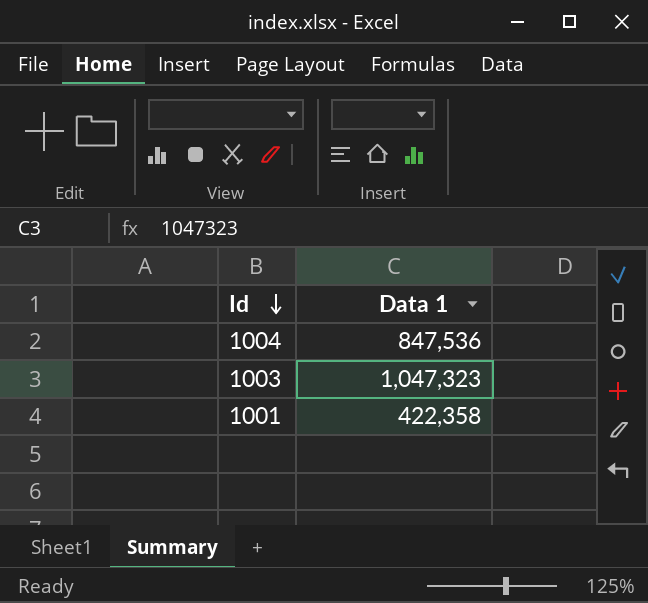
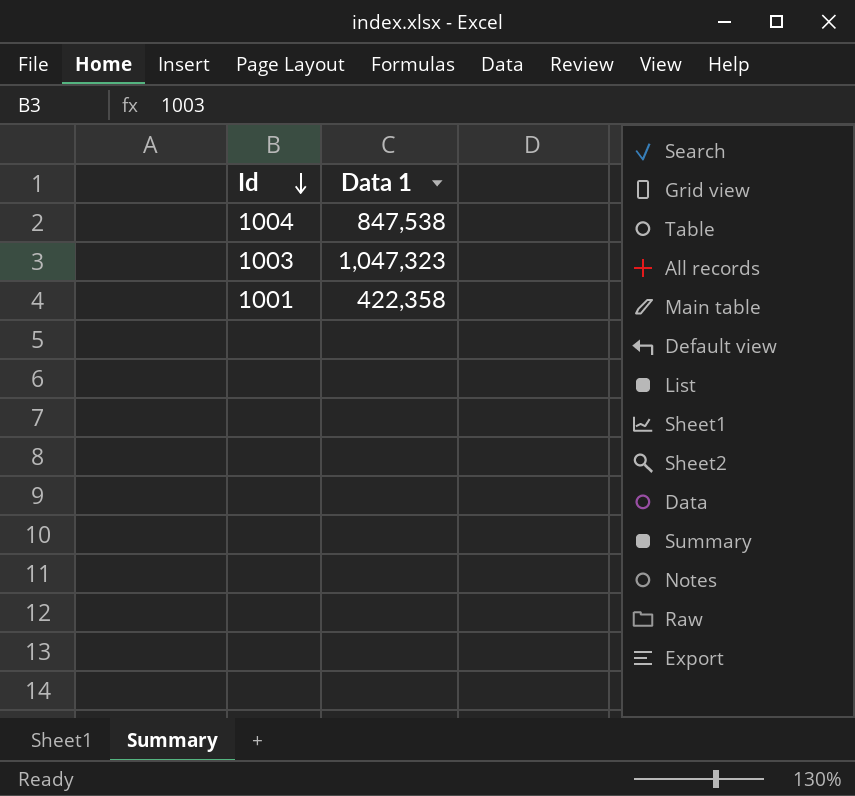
1004 | Data 1: 847,536 -> 847,538

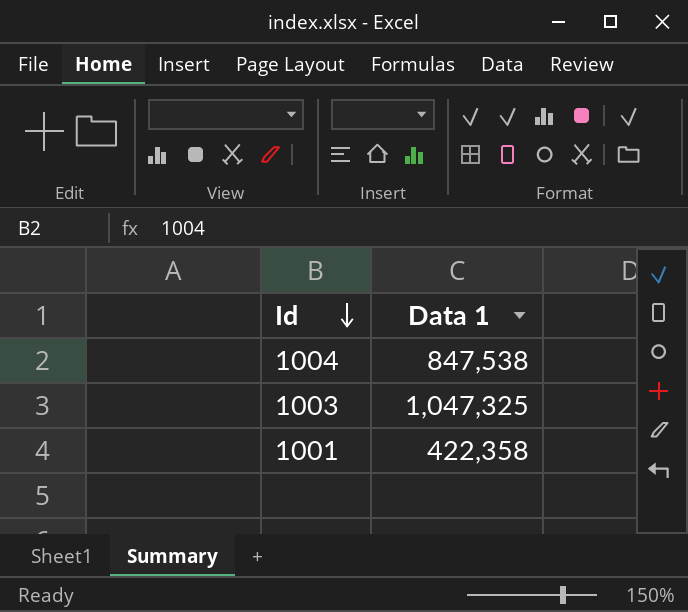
1003 | Data 1: 1,047,323 -> 1,047,325

